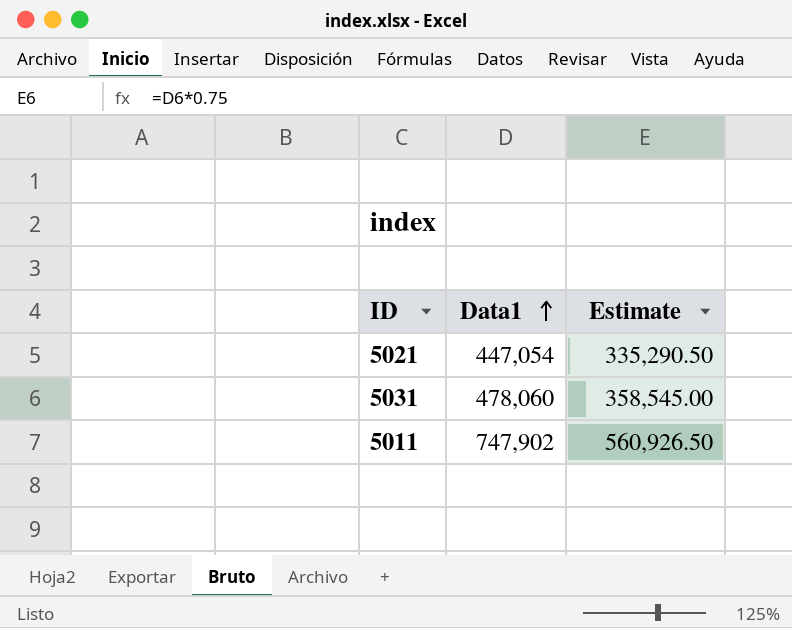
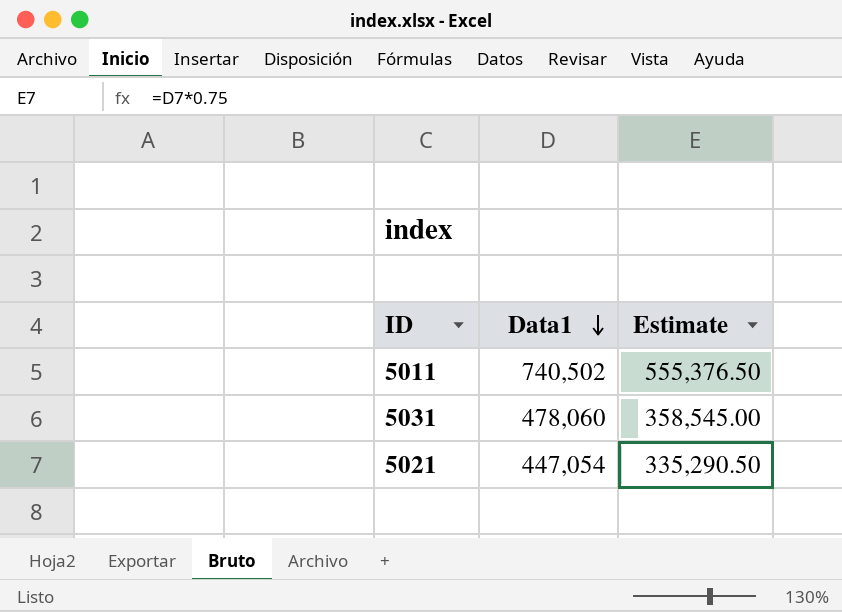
row order: Data1 ascending -> Data1 descending
5011 | Data1: 747,902 -> 740,502
5011 | Estimate: 560,926.50 -> 555,376.50

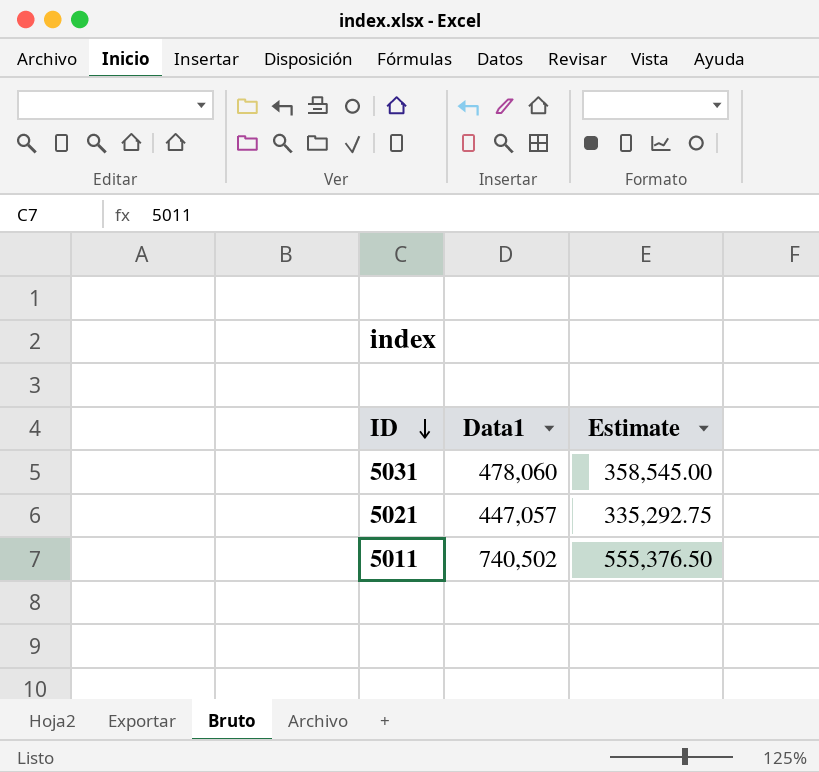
row order: Data1 descending -> ID descending
5021 | Data1: 447,054 -> 447,057
5021 | Estimate: 335,290.50 -> 335,292.75

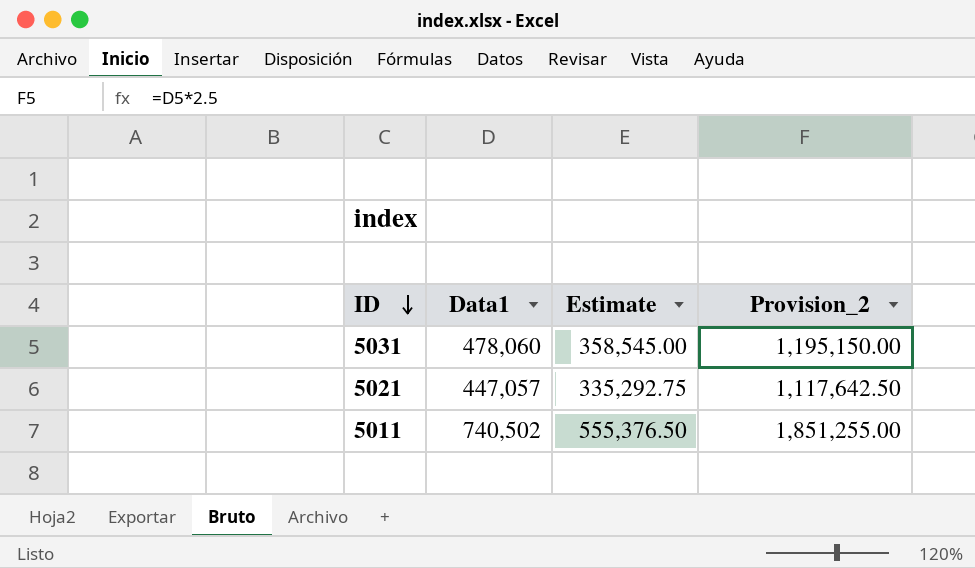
column Provision_2 | formula: none -> [Data1] * 2.5

